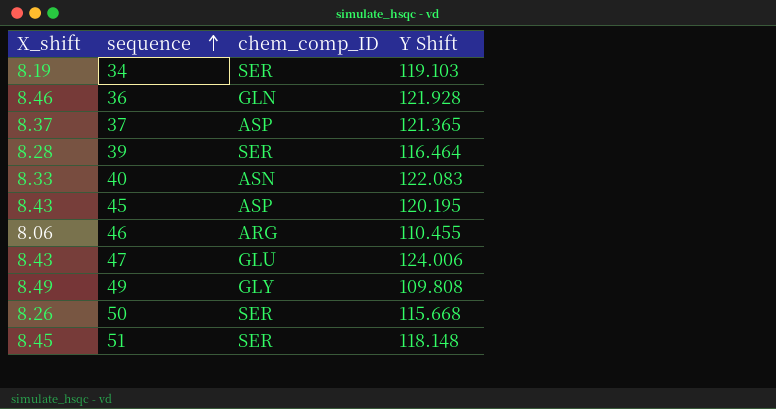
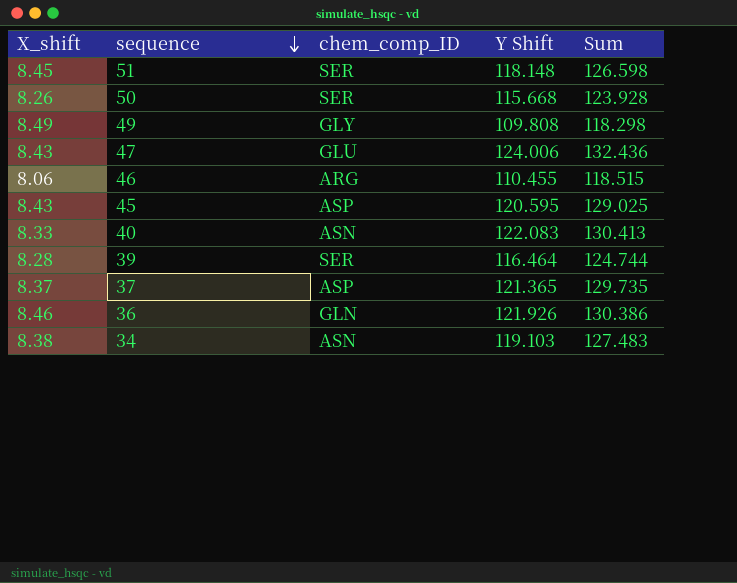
row order: sequence ascending -> sequence descending
column Sum | formula: none -> [X_shift] + [Y Shift]
45 | Y Shift: 120.195 -> 120.595
36 | Y Shift: 121.928 -> 121.926
34 | X_shift: 8.19 -> 8.38
34 | chem_comp_ID: SER -> ASN

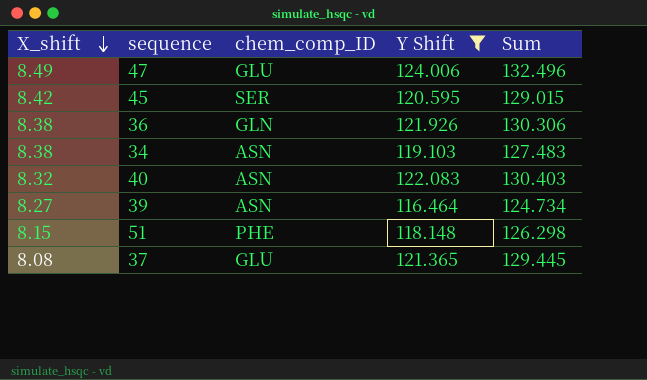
filter: none -> Y Shift >= 116.464
row order: sequence descending -> X_shift descending
47 | X_shift: 8.43 -> 8.49
47 | Sum: 132.436 -> 132.496
45 | X_shift: 8.43 -> 8.42
45 | chem_comp_ID: ASP -> SER
45 | Sum: 129.025 -> 129.015
36 | X_shift: 8.46 -> 8.38
36 | Sum: 130.386 -> 130.306
40 | X_shift: 8.33 -> 8.32
40 | Sum: 130.413 -> 130.403
39 | X_shift: 8.28 -> 8.27
39 | chem_comp_ID: SER -> ASN
39 | Sum: 124.744 -> 124.734
51 | X_shift: 8.45 -> 8.15
51 | chem_comp_ID: SER -> PHE
51 | Sum: 126.598 -> 126.298
37 | X_shift: 8.37 -> 8.08
37 | chem_comp_ID: ASP -> GLU
37 | Sum: 129.735 -> 129.445

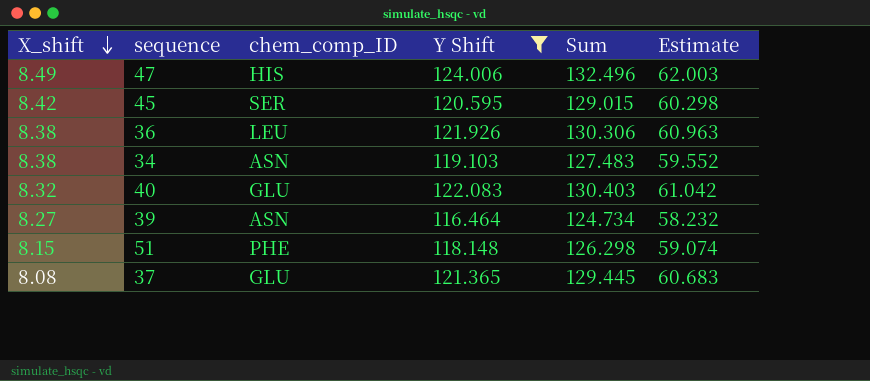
column Estimate | formula: none -> [Y Shift] * 0.5
47 | chem_comp_ID: GLU -> HIS
36 | chem_comp_ID: GLN -> LEU
40 | chem_comp_ID: ASN -> GLU

